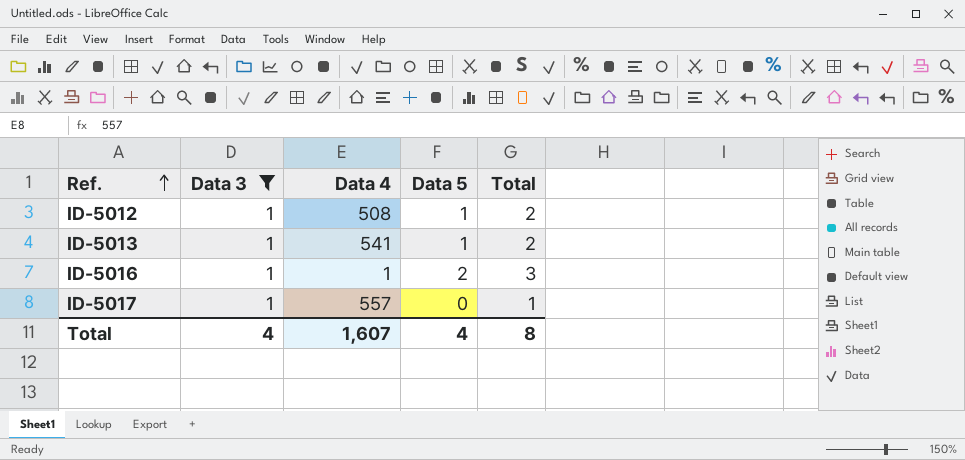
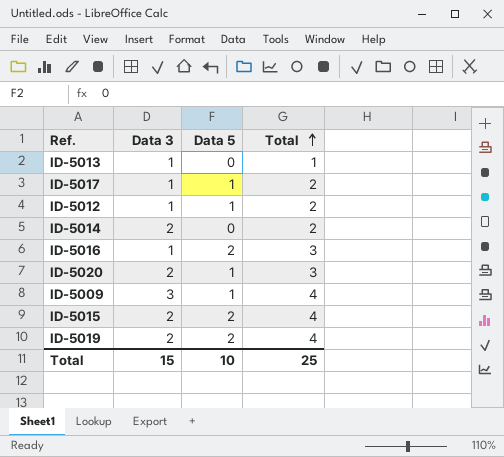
filter: Data 3 = 1 -> none
row order: Ref. ascending -> Total ascending
column Data 4 | position: 3 -> none
ID-5013 | Data 5: 1 -> 0
ID-5013 | Total: 2 -> 1
ID-5017 | Data 5: 0 -> 1
ID-5017 | Total: 1 -> 2
Total | Data 3: 4 -> 15
Total | Data 5: 4 -> 10
Total | Total: 8 -> 25

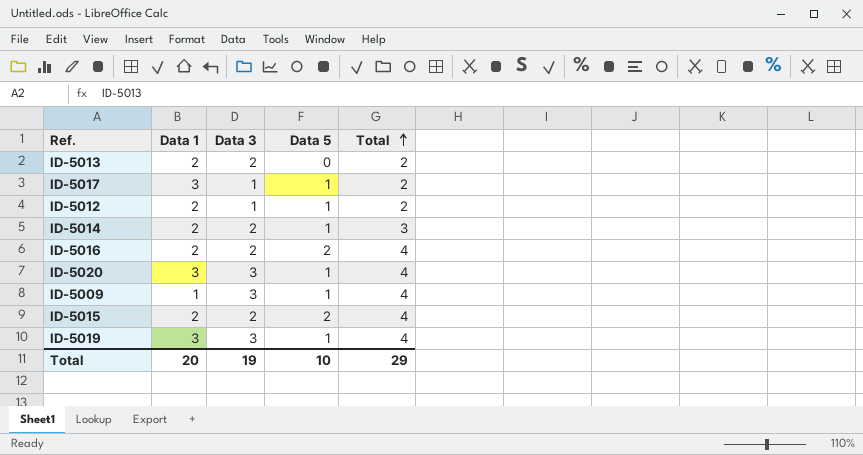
column Data 1 | position: none -> 2
ID-5013 | Data 3: 1 -> 2
ID-5013 | Total: 1 -> 2
ID-5014 | Data 5: 0 -> 1
ID-5014 | Total: 2 -> 3
ID-5016 | Data 3: 1 -> 2
ID-5016 | Total: 3 -> 4
ID-5020 | Data 3: 2 -> 3
ID-5020 | Total: 3 -> 4
ID-5019 | Data 3: 2 -> 3
ID-5019 | Data 5: 2 -> 1
Total | Data 3: 15 -> 19
Total | Total: 25 -> 29

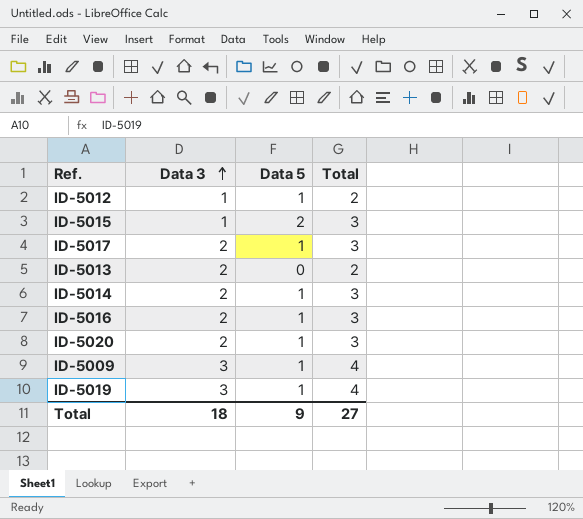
row order: Total ascending -> Data 3 ascending
column Data 1 | position: 2 -> none
ID-5015 | Data 3: 2 -> 1
ID-5015 | Total: 4 -> 3
ID-5017 | Data 3: 1 -> 2
ID-5017 | Total: 2 -> 3
ID-5016 | Data 5: 2 -> 1
ID-5016 | Total: 4 -> 3
ID-5020 | Data 3: 3 -> 2
ID-5020 | Total: 4 -> 3
Total | Data 3: 19 -> 18
Total | Data 5: 10 -> 9
Total | Total: 29 -> 27

